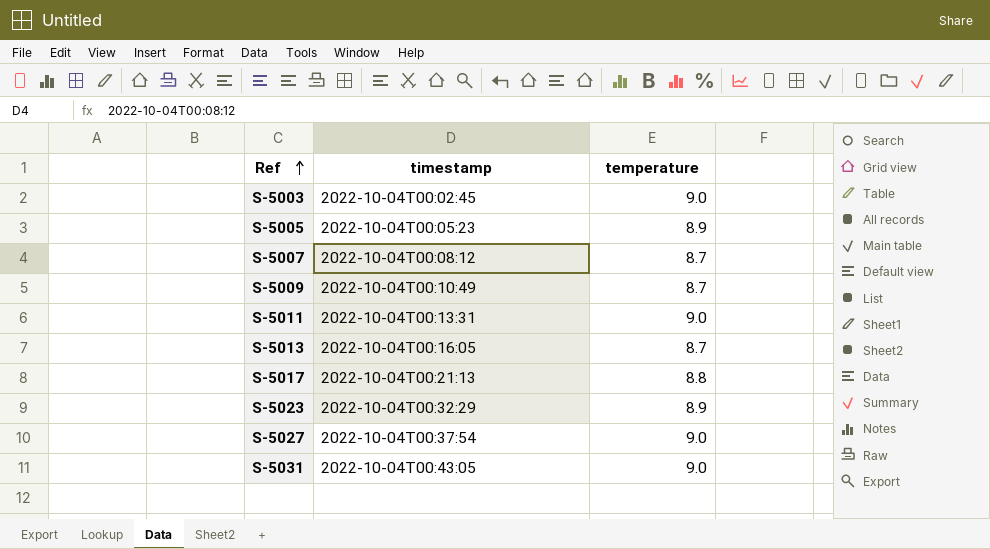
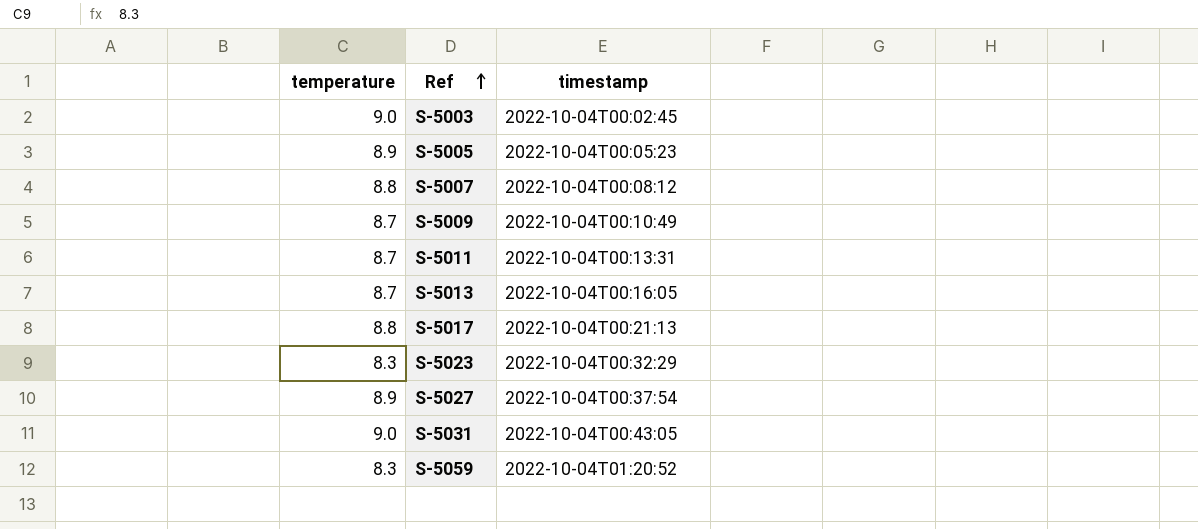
column temperature | position: 3 -> 1
S-5007 | temperature: 8.7 -> 8.8
S-5011 | temperature: 9.0 -> 8.7
S-5023 | temperature: 8.9 -> 8.3
S-5027 | temperature: 9.0 -> 8.9
row S-5059: none -> 8.3 | 2022-10-04T01:20:52

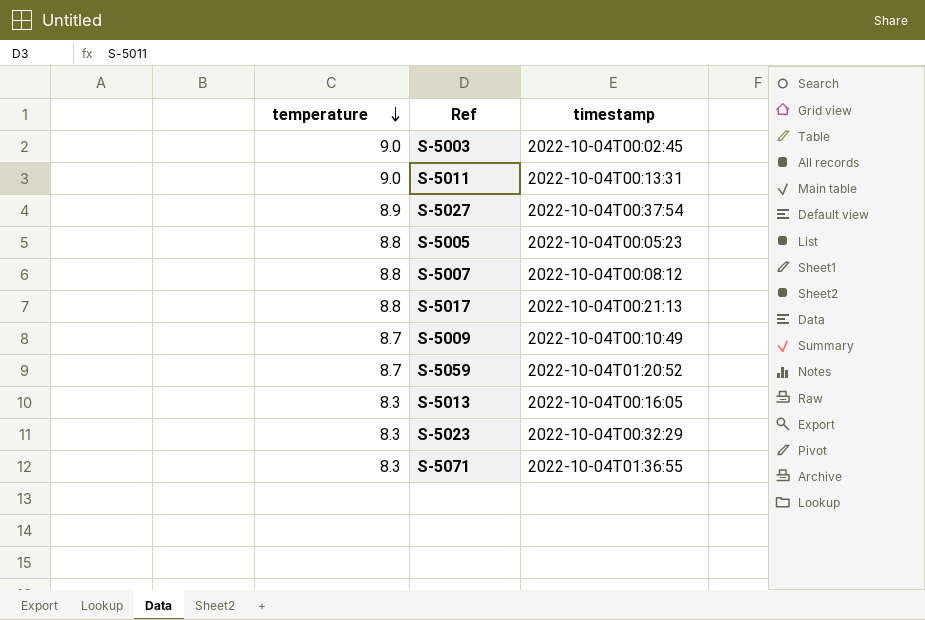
row order: Ref ascending -> temperature descending
row S-5031: 9.0 | 2022-10-04T00:43:05 -> none
S-5011 | temperature: 8.7 -> 9.0
S-5005 | temperature: 8.9 -> 8.8
S-5059 | temperature: 8.3 -> 8.7
S-5013 | temperature: 8.7 -> 8.3
row S-5071: none -> 8.3 | 2022-10-04T01:36:55

